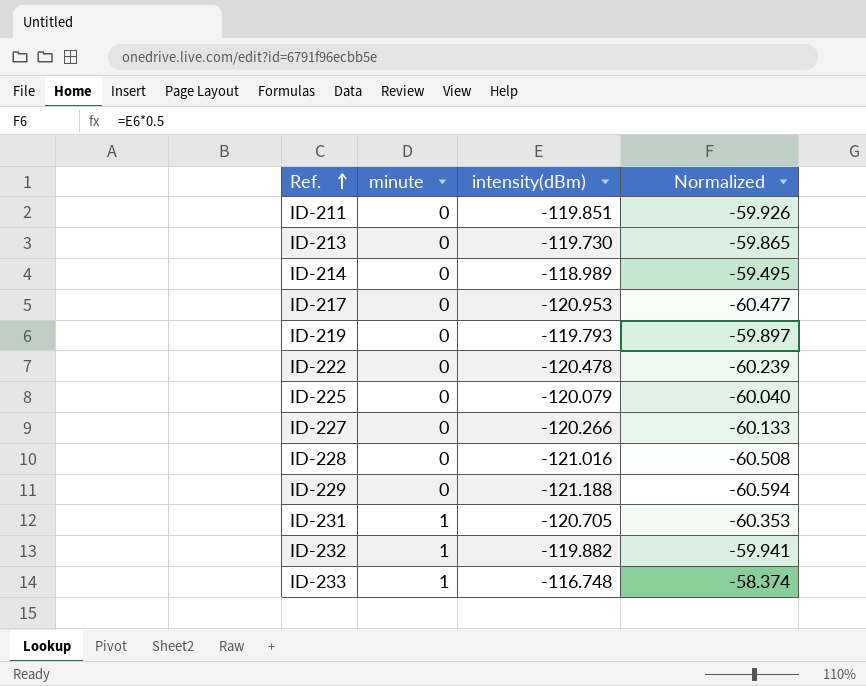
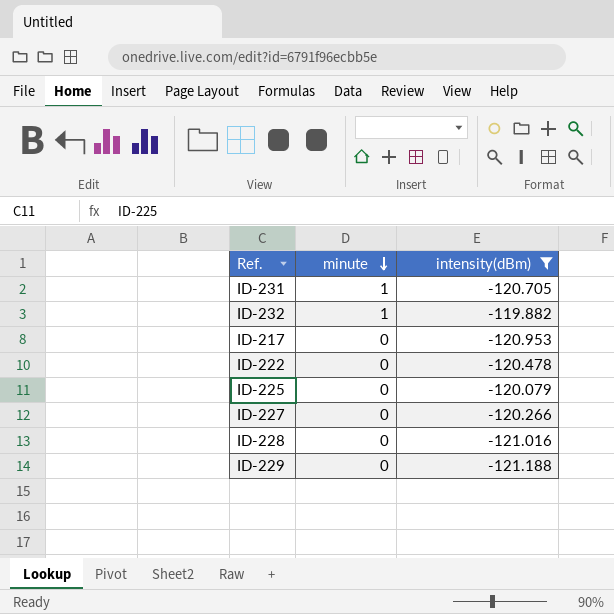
filter: none -> intensity(dBm) <= -119.882
row order: Ref. ascending -> minute descending
column Normalized | formula: [intensity(dBm)] * 0.5 -> none

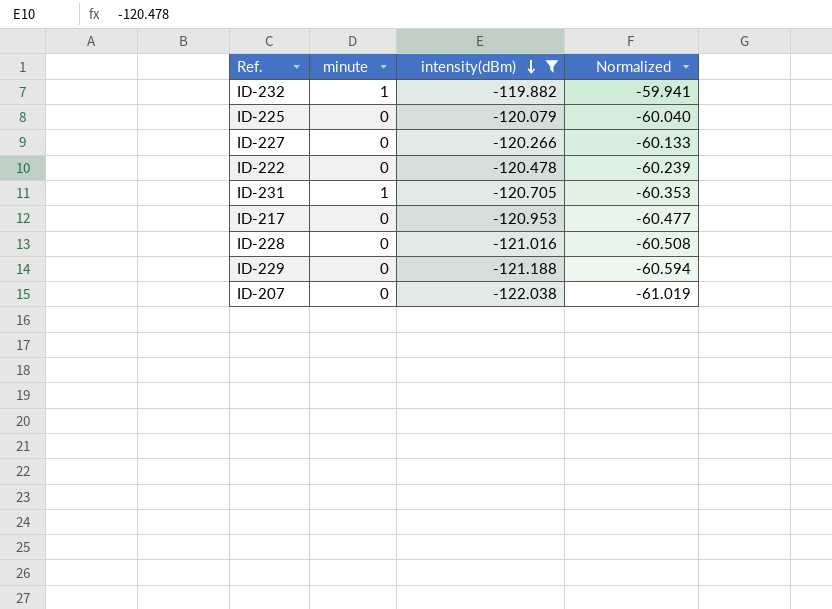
row order: minute descending -> intensity(dBm) descending
column Normalized | formula: none -> [intensity(dBm)] * 0.5
row ID-207: none -> 0 | -122.038 | -61.019

